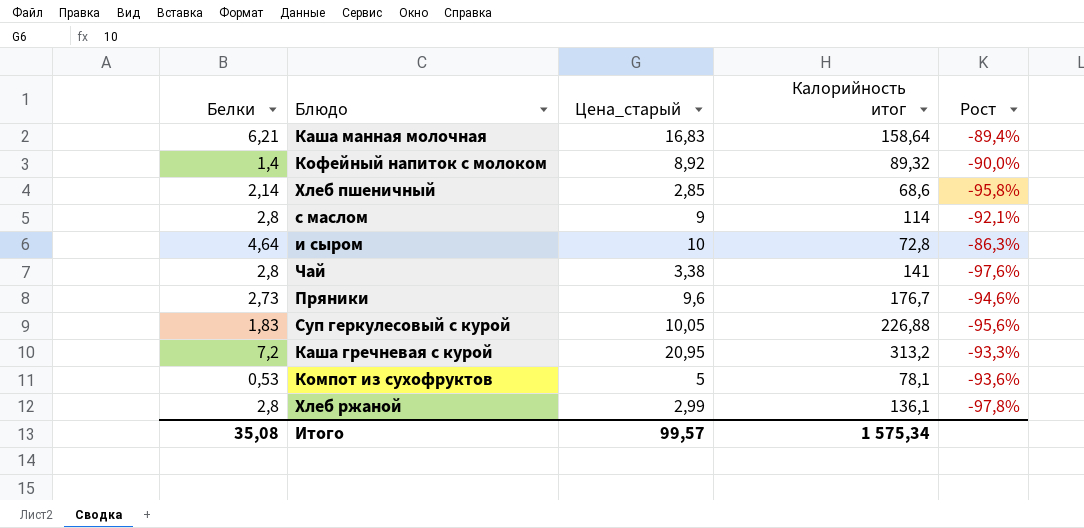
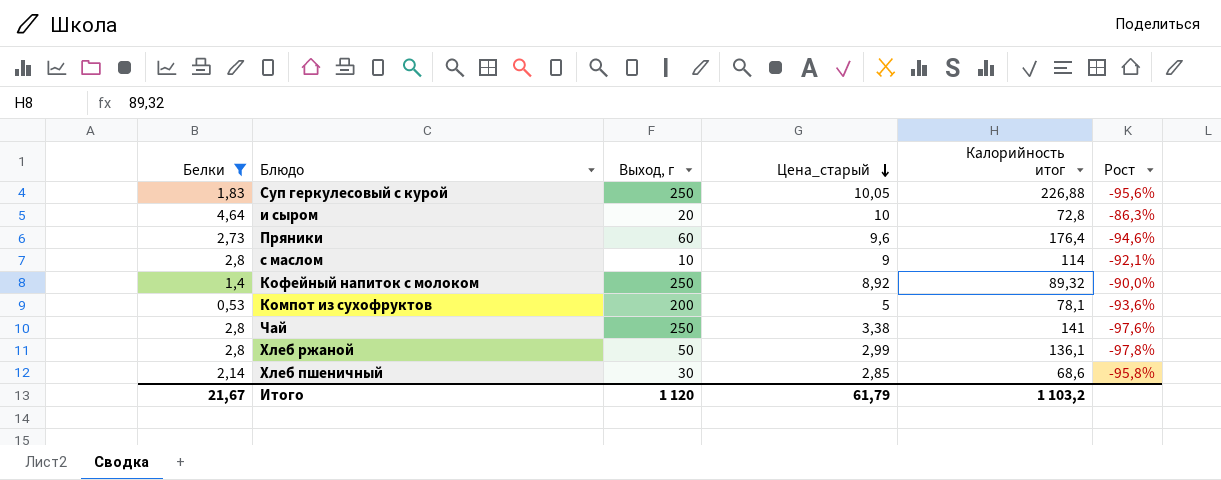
filter: none -> Белки <= 4,64
row order: none -> Цена_старый descending
column Выход, г | position: none -> 3
Пряники | Калорийность итог: 176,7 -> 176,4
Итого | Белки: 35,08 -> 21,67
Итого | Цена_старый: 99,57 -> 61,79
Итого | Калорийность итог: 1 575,34 -> 1 103,2

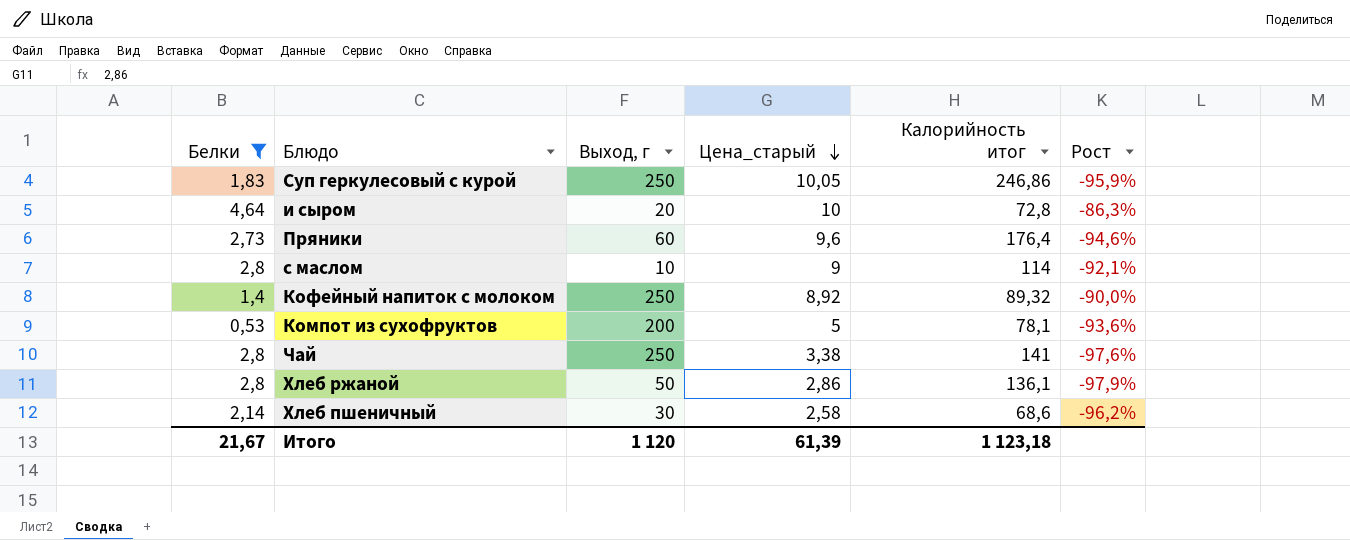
Суп геркулесовый с курой | Калорийность итог: 226,88 -> 246,86
Суп геркулесовый с курой | Рост: -95,6% -> -95,9%
Хлеб ржаной | Цена_старый: 2,99 -> 2,86
Хлеб ржаной | Рост: -97,8% -> -97,9%
Хлеб пшеничный | Цена_старый: 2,85 -> 2,58
Хлеб пшеничный | Рост: -95,8% -> -96,2%
Итого | Цена_старый: 61,79 -> 61,39
Итого | Калорийность итог: 1 103,2 -> 1 123,18

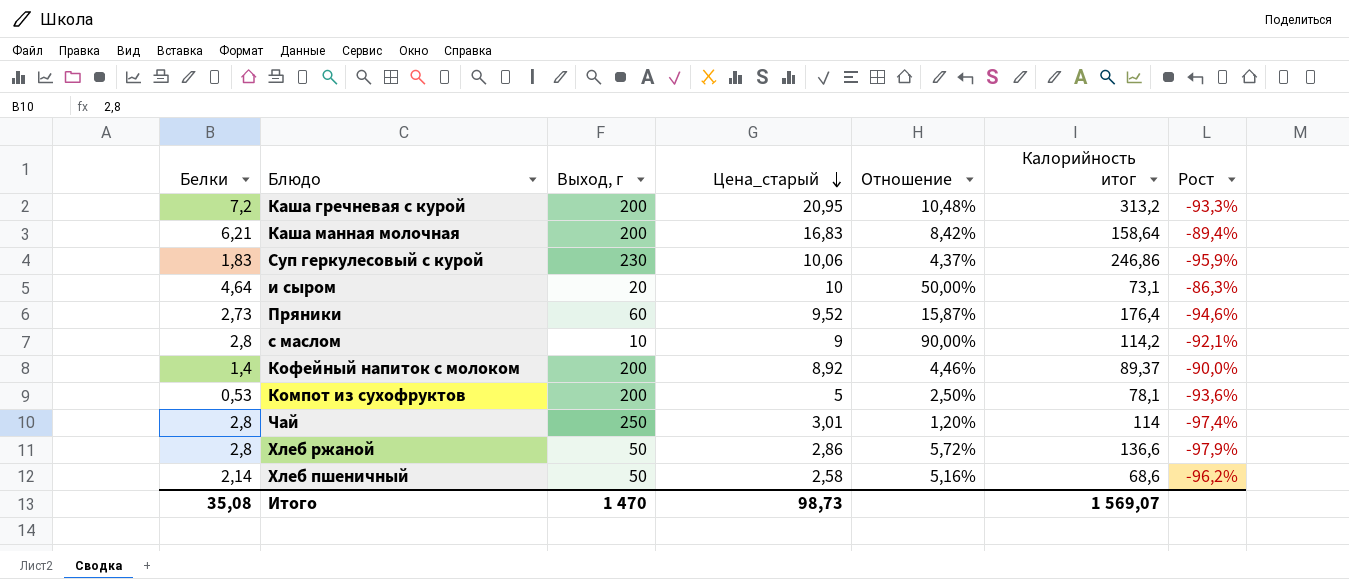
filter: Белки <= 4,64 -> none
column Отношение | formula: none -> [Цена_старый] / [Выход, г]
Суп геркулесовый с курой | Выход, г: 250 -> 230
Суп геркулесовый с курой | Цена_старый: 10,05 -> 10,06
и сыром | Калорийность итог: 72,8 -> 73,1
Пряники | Цена_старый: 9,6 -> 9,52
с маслом | Калорийность итог: 114 -> 114,2
Кофейный напиток с молоком | Выход, г: 250 -> 200
Кофейный напиток с молоком | Калорийность итог: 89,32 -> 89,37
Чай | Цена_старый: 3,38 -> 3,01
Чай | Калорийность итог: 141 -> 114
Чай | Рост: -97,6% -> -97,4%
Хлеб ржаной | Калорийность итог: 136,1 -> 136,6
Хлеб пшеничный | Выход, г: 30 -> 50
Итого | Белки: 21,67 -> 35,08
Итого | Выход, г: 1 120 -> 1 470
Итого | Цена_старый: 61,39 -> 98,73
Итого | Калорийность итог: 1 123,18 -> 1 569,07

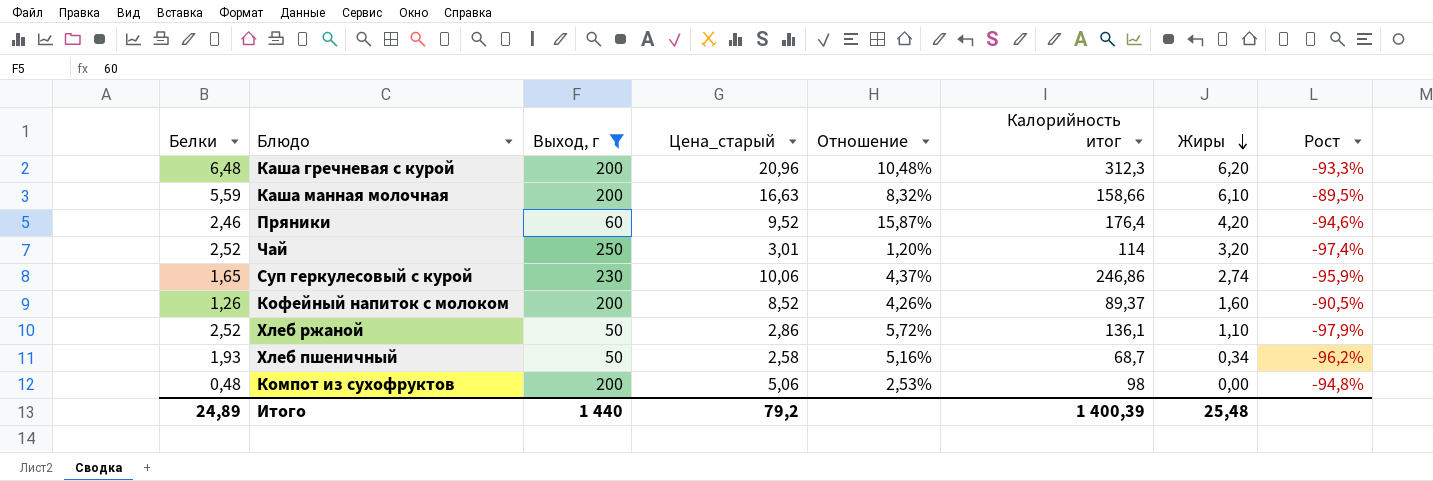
filter: none -> Выход, г >= 50
row order: Цена_старый descending -> Жиры descending
column Жиры | position: none -> 7
Каша гречневая с курой | Белки: 7,2 -> 6,48
Каша гречневая с курой | Цена_старый: 20,95 -> 20,96
Каша гречневая с курой | Калорийность итог: 313,2 -> 312,3
Каша манная молочная | Белки: 6,21 -> 5,59
Каша манная молочная | Цена_старый: 16,83 -> 16,63
Каша манная молочная | Отношение: 8,42% -> 8,32%
Каша манная молочная | Калорийность итог: 158,64 -> 158,66
Каша манная молочная | Рост: -89,4% -> -89,5%
Пряники | Белки: 2,73 -> 2,46
Чай | Белки: 2,8 -> 2,52
Суп геркулесовый с курой | Белки: 1,83 -> 1,65
Кофейный напиток с молоком | Белки: 1,4 -> 1,26
Кофейный напиток с молоком | Цена_старый: 8,92 -> 8,52
Кофейный напиток с молоком | Отношение: 4,46% -> 4,26%
Кофейный напиток с молоком | Рост: -90,0% -> -90,5%
Хлеб ржаной | Белки: 2,8 -> 2,52
Хлеб ржаной | Калорийность итог: 136,6 -> 136,1
Хлеб пшеничный | Белки: 2,14 -> 1,93
Хлеб пшеничный | Калорийность итог: 68,6 -> 68,7
Компот из сухофруктов | Белки: 0,53 -> 0,48
Компот из сухофруктов | Цена_старый: 5 -> 5,06
Компот из сухофруктов | Отношение: 2,50% -> 2,53%
Компот из сухофруктов | Калорийность итог: 78,1 -> 98
Компот из сухофруктов | Рост: -93,6% -> -94,8%
Итого | Белки: 35,08 -> 24,89
Итого | Выход, г: 1 470 -> 1 440
Итого | Цена_старый: 98,73 -> 79,2
Итого | Калорийность итог: 1 569,07 -> 1 400,39

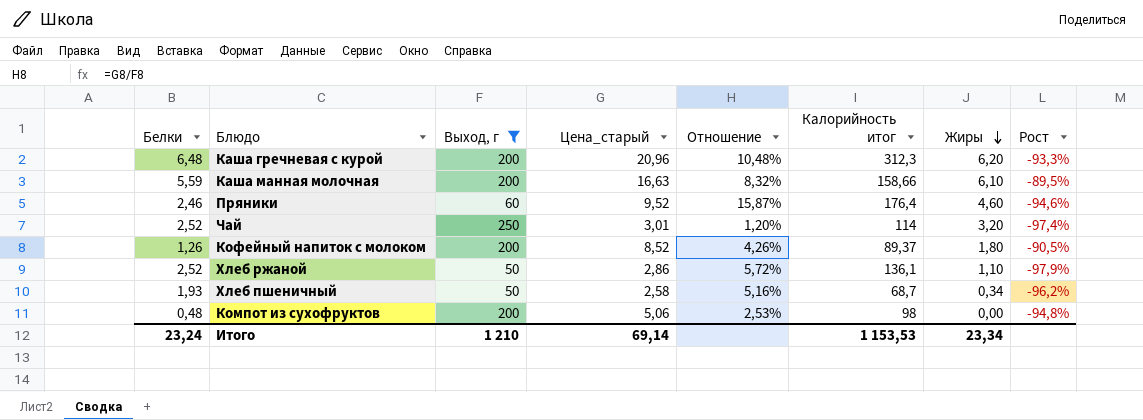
row Суп геркулесовый с курой: 1,65 | 230 | 10,06 | 4,37% | 246,86 | 2,74 | -95,9% -> none
Пряники | Жиры: 4,20 -> 4,60
Кофейный напиток с молоком | Жиры: 1,60 -> 1,80
Итого | Белки: 24,89 -> 23,24
Итого | Выход, г: 1 440 -> 1 210
Итого | Цена_старый: 79,2 -> 69,14
Итого | Калорийность итог: 1 400,39 -> 1 153,53
Итого | Жиры: 25,48 -> 23,34

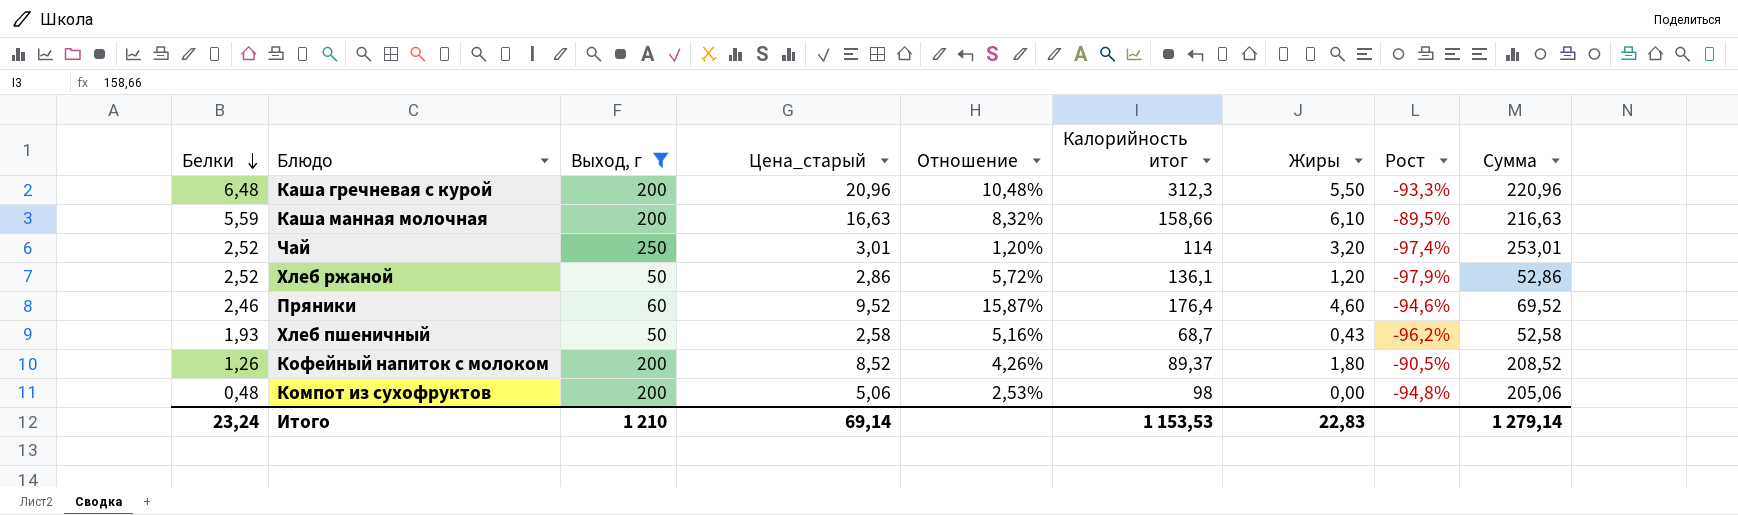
row order: Жиры descending -> Белки descending
column Сумма | formula: none -> [Выход, г] + [Цена_старый]
Каша гречневая с курой | Жиры: 6,20 -> 5,50
Хлеб ржаной | Жиры: 1,10 -> 1,20
Хлеб пшеничный | Жиры: 0,34 -> 0,43
Итого | Жиры: 23,34 -> 22,83

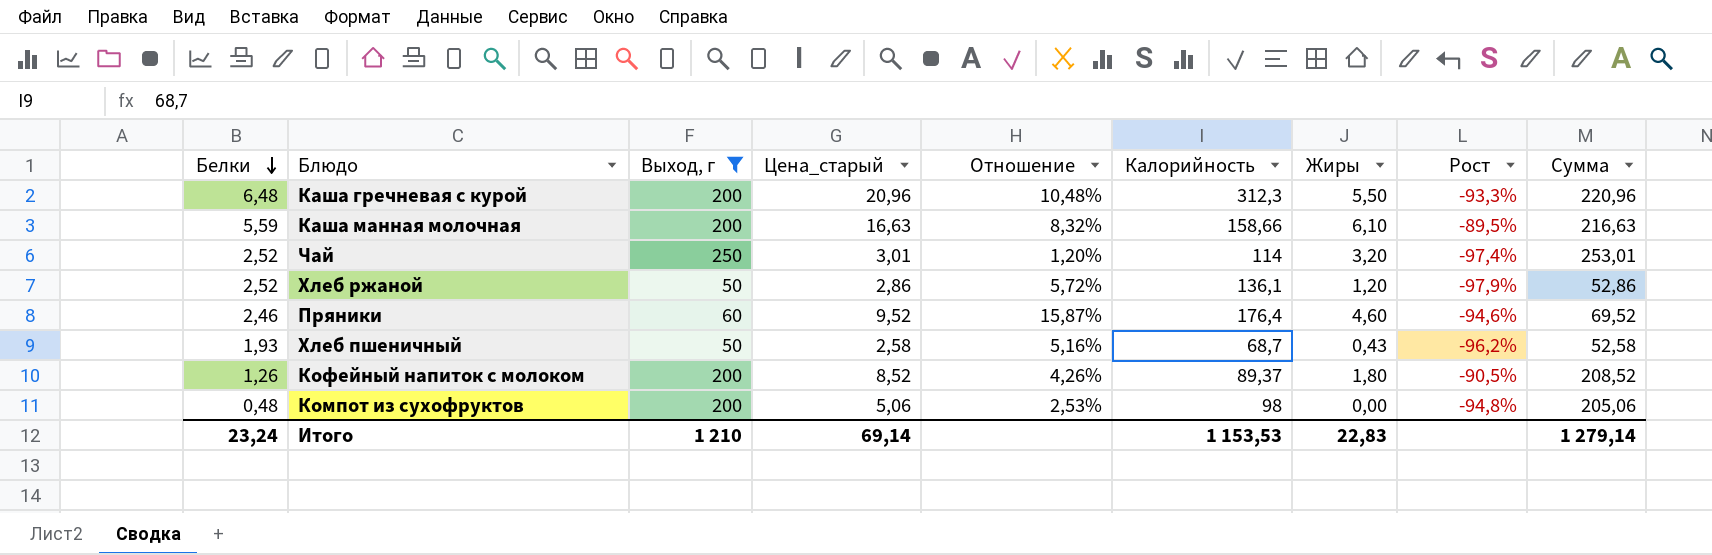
column name: Калорийность итог -> Калорийность

